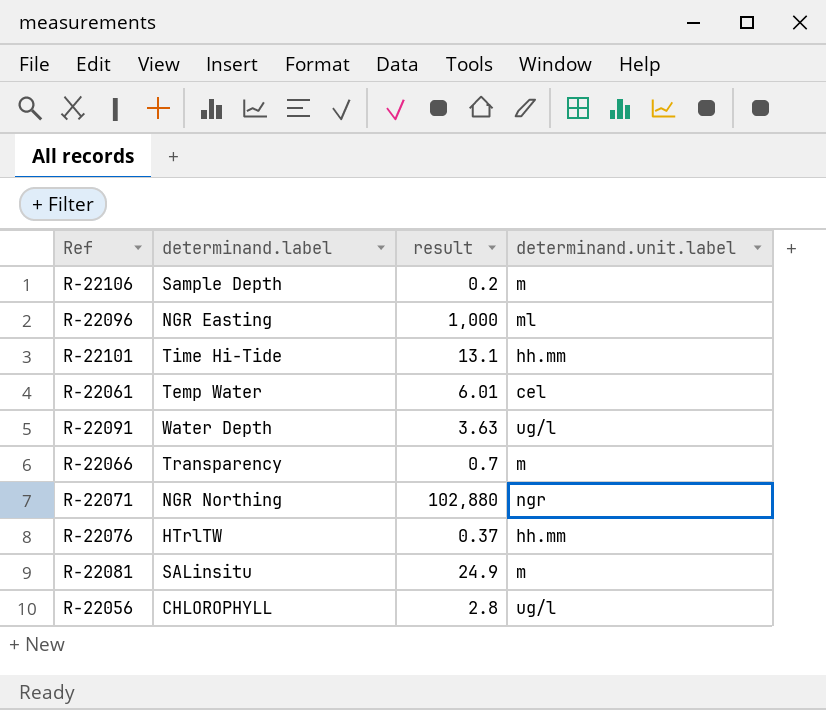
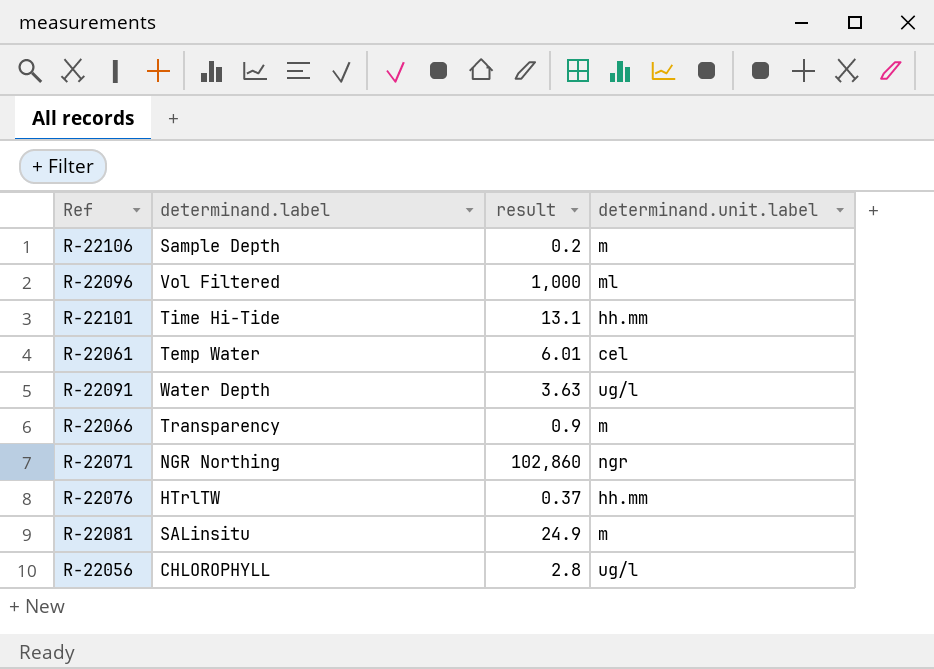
R-22096 | determinand.label: NGR Easting -> Vol Filtered
R-22066 | result: 0.7 -> 0.9
R-22071 | result: 102,880 -> 102,860

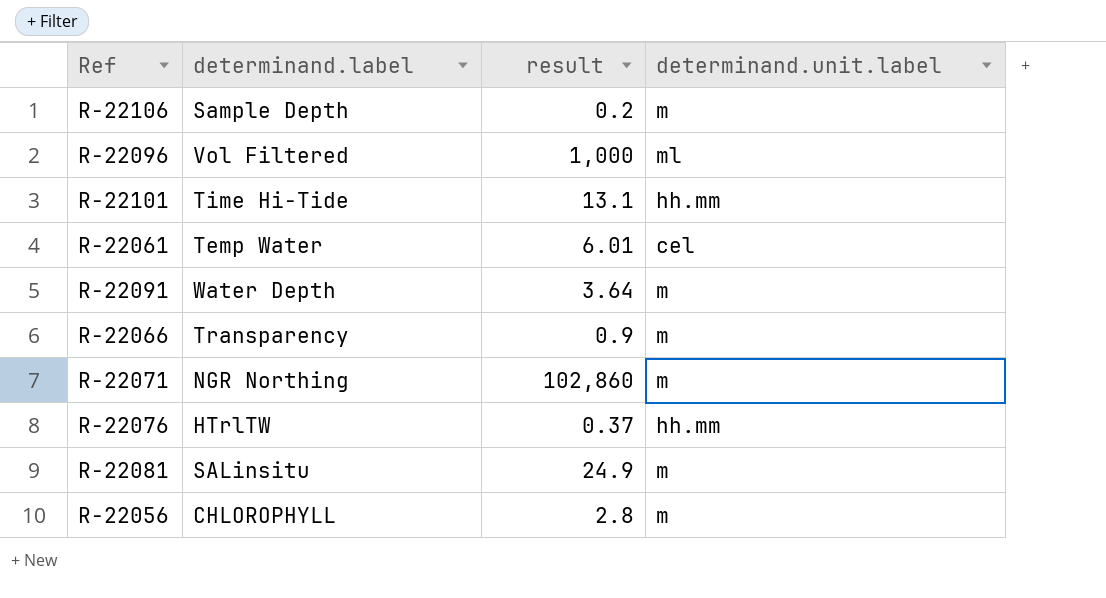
R-22091 | result: 3.63 -> 3.64
R-22091 | determinand.unit.label: ug/l -> m
R-22071 | determinand.unit.label: ngr -> m
R-22056 | determinand.unit.label: ug/l -> m

